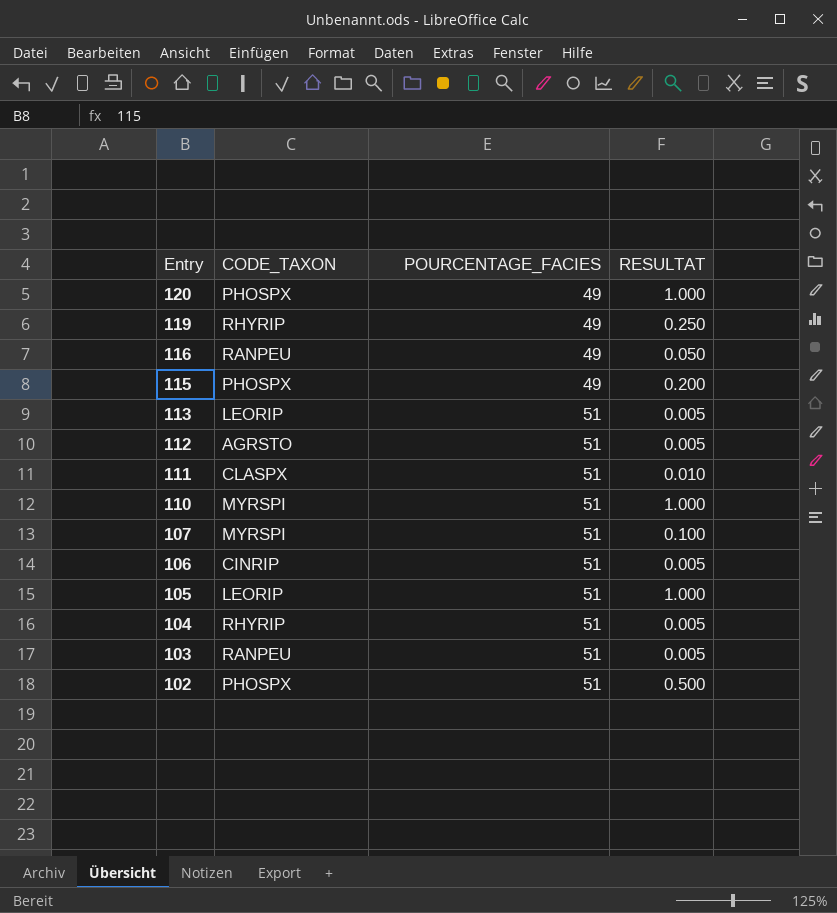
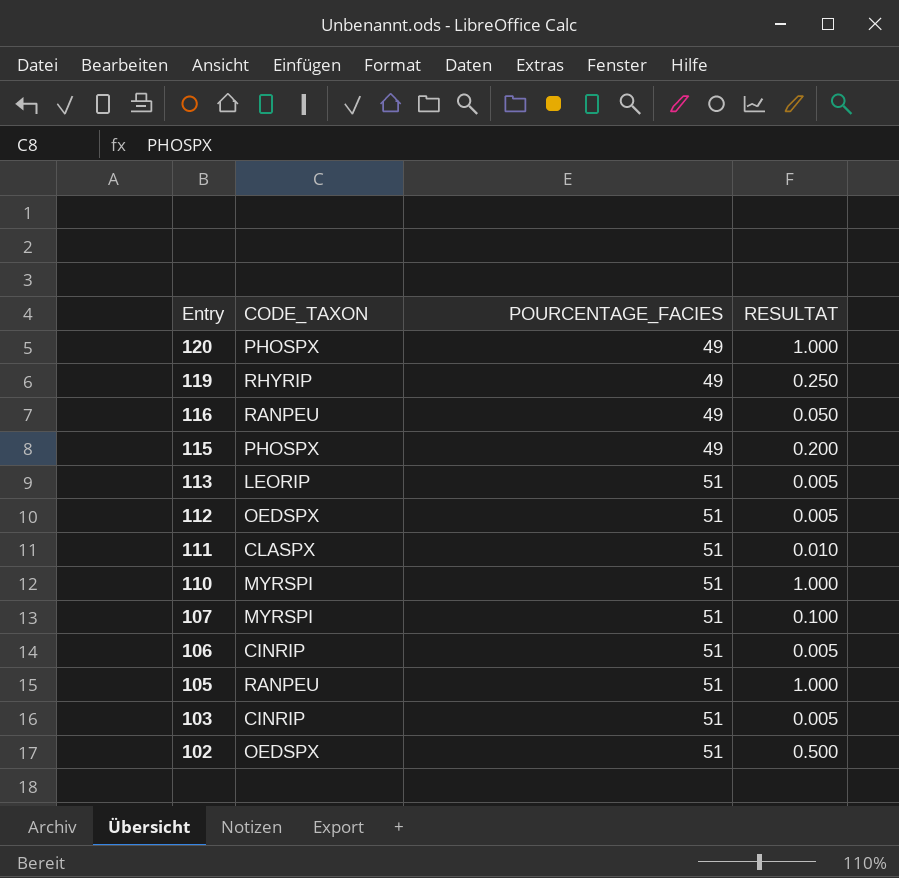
row 104: RHYRIP | 51 | 0.005 -> none
112 | CODE_TAXON: AGRSTO -> OEDSPX
105 | CODE_TAXON: LEORIP -> RANPEU
103 | CODE_TAXON: RANPEU -> CINRIP
102 | CODE_TAXON: PHOSPX -> OEDSPX

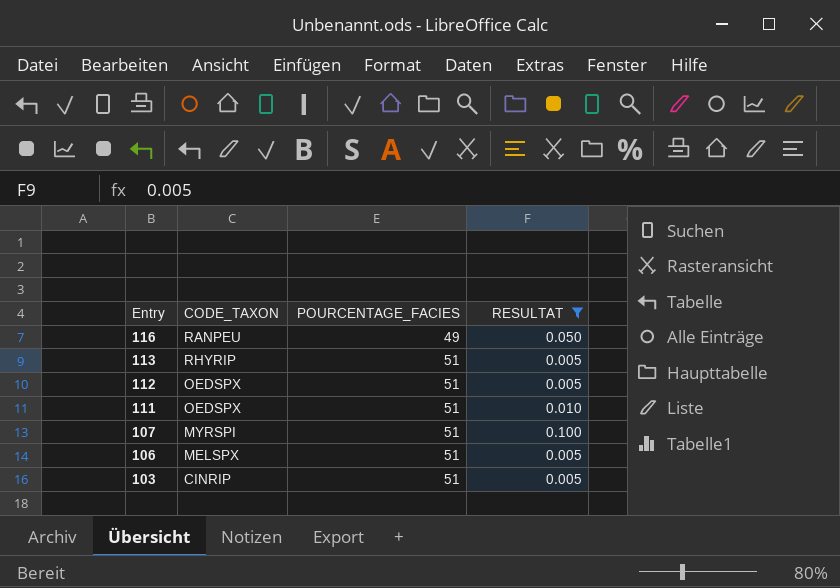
filter: none -> RESULTAT <= 0.100
113 | CODE_TAXON: LEORIP -> RHYRIP
111 | CODE_TAXON: CLASPX -> OEDSPX
106 | CODE_TAXON: CINRIP -> MELSPX

